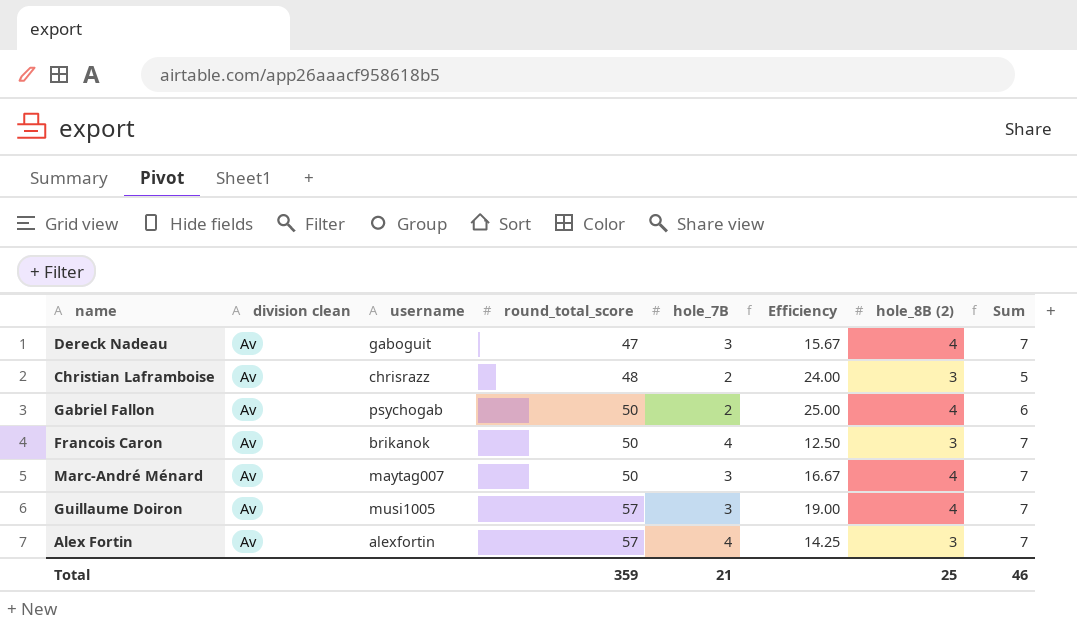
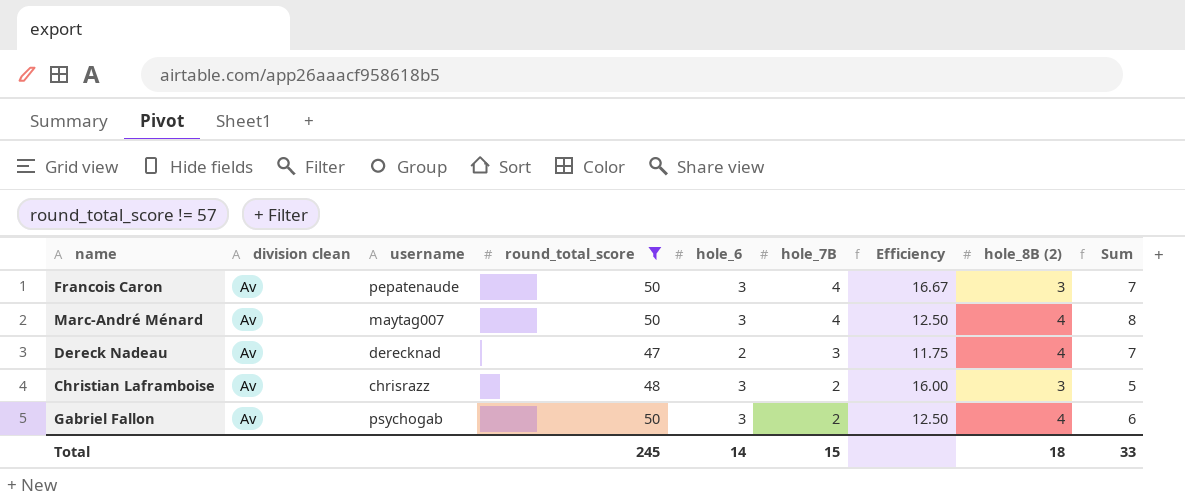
filter: none -> round_total_score != 57
row order: round_total_score ascending -> hole_7B descending
column hole_6 | position: none -> 5
column Efficiency | formula: [round_total_score] / [hole_7B] -> [round_total_score] / [hole_8B (2)]
Francois Caron | username: brikanok -> pepatenaude
Marc-André Ménard | hole_7B: 3 -> 4
Marc-André Ménard | Sum: 7 -> 8
Dereck Nadeau | username: gaboguit -> derecknad
Total | round_total_score: 359 -> 245
Total | hole_7B: 21 -> 15
Total | hole_8B (2): 25 -> 18
Total | Sum: 46 -> 33

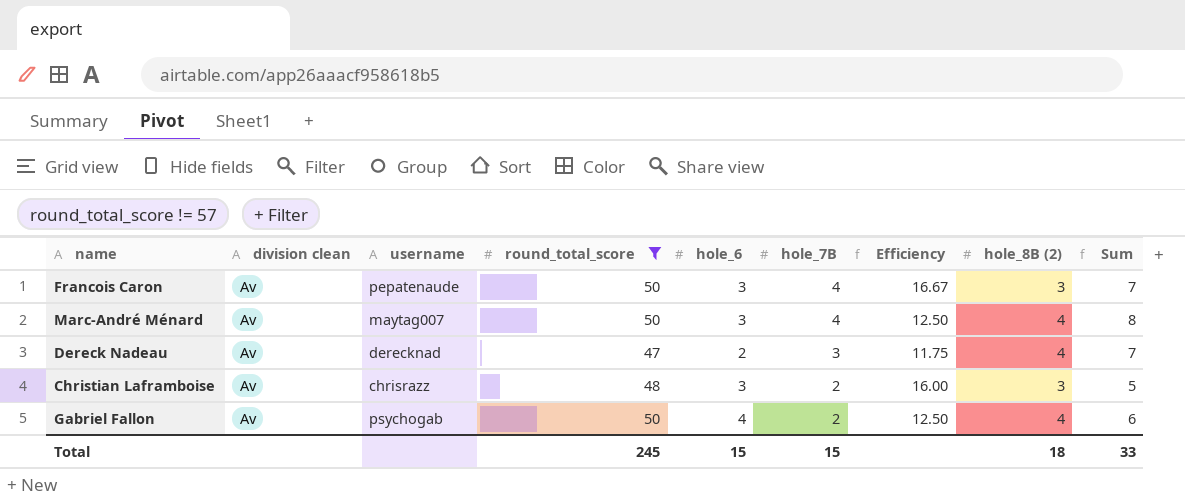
Gabriel Fallon | hole_6: 3 -> 4
Total | hole_6: 14 -> 15

